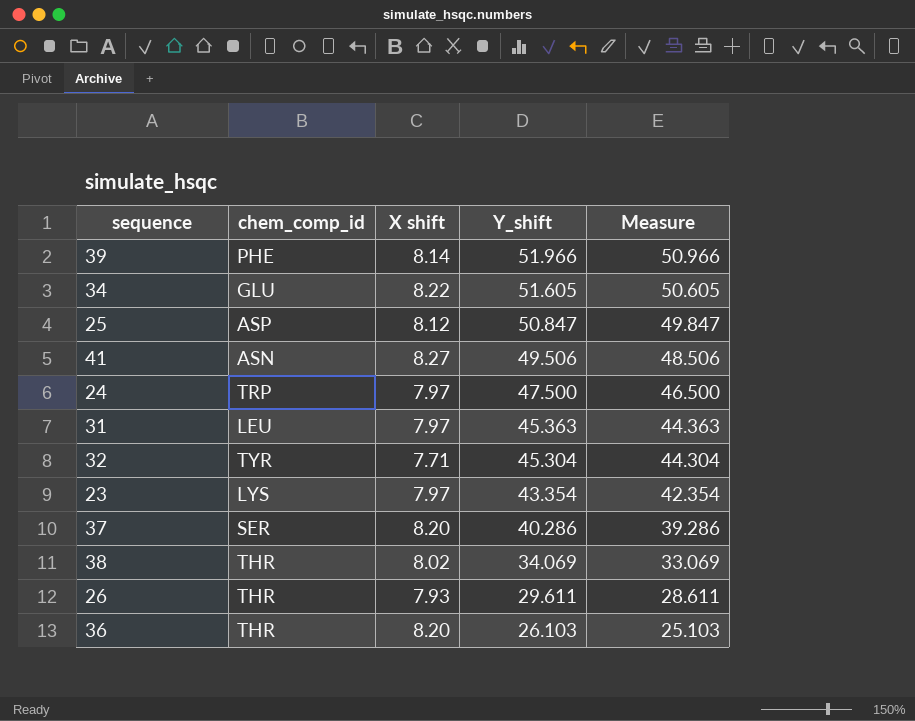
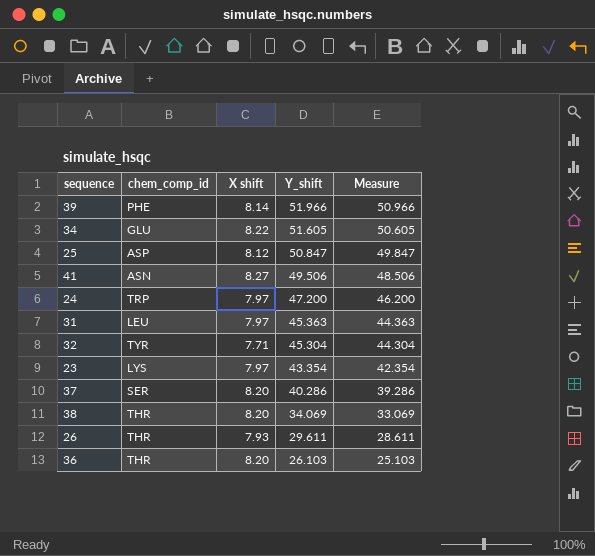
24 | Y_shift: 47.500 -> 47.200
24 | Measure: 46.500 -> 46.200
38 | X shift: 8.02 -> 8.20

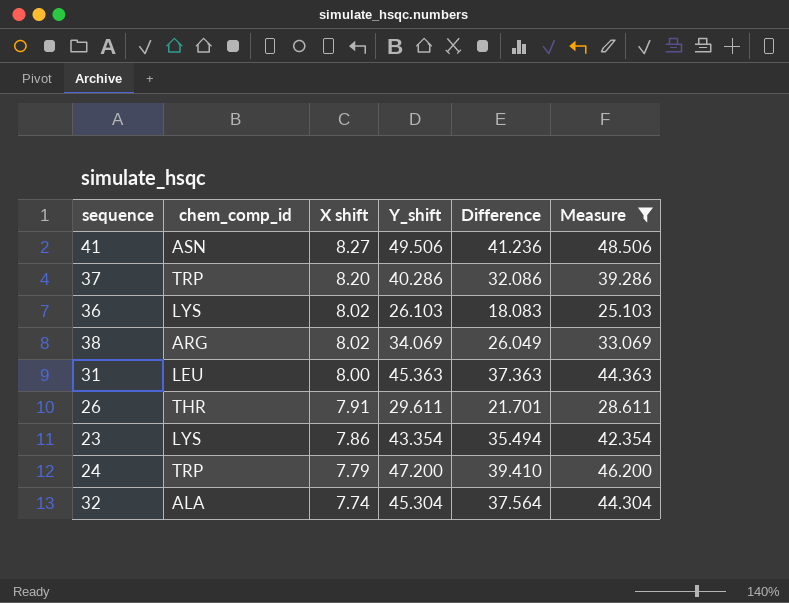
filter: none -> Measure <= 48.506
row order: Y_shift descending -> X shift descending
column Difference | formula: none -> [Y_shift] - [X shift]
37 | chem_comp_id: SER -> TRP
36 | chem_comp_id: THR -> LYS
36 | X shift: 8.20 -> 8.02
38 | chem_comp_id: THR -> ARG
38 | X shift: 8.20 -> 8.02
31 | X shift: 7.97 -> 8.00
26 | X shift: 7.93 -> 7.91
23 | X shift: 7.97 -> 7.86
24 | X shift: 7.97 -> 7.79
32 | chem_comp_id: TYR -> ALA
32 | X shift: 7.71 -> 7.74

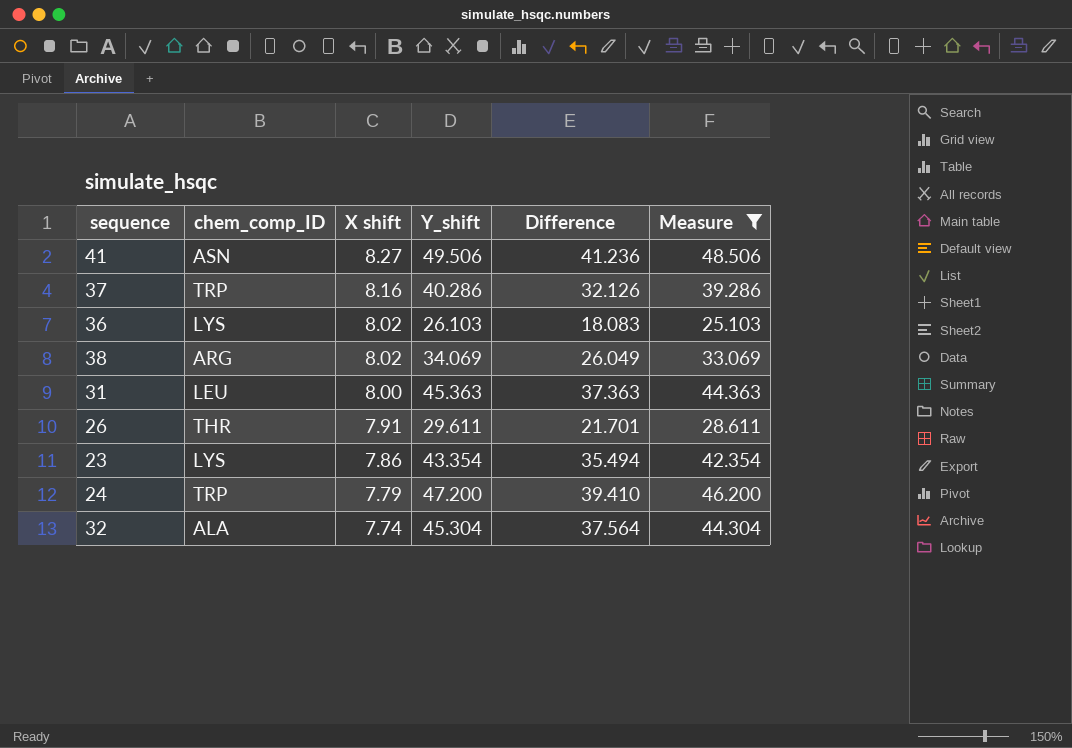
column name: chem_comp_id -> chem_comp_ID
37 | X shift: 8.20 -> 8.16
37 | Difference: 32.086 -> 32.126

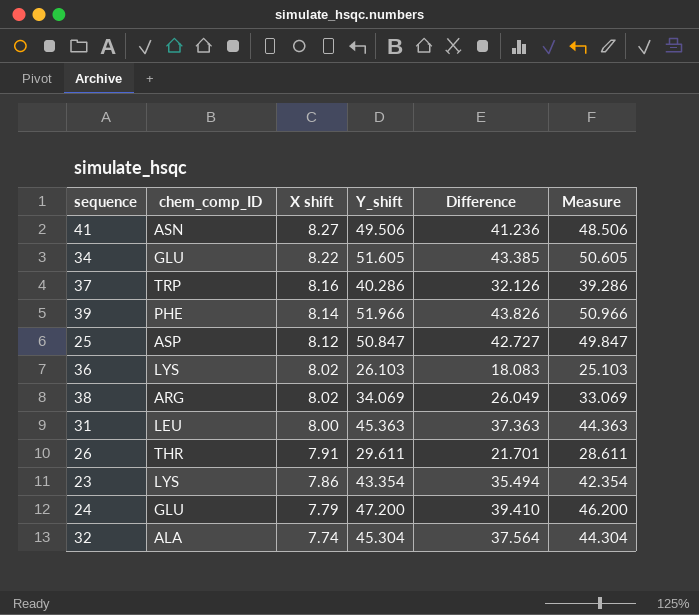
filter: Measure <= 48.506 -> none
24 | chem_comp_ID: TRP -> GLU

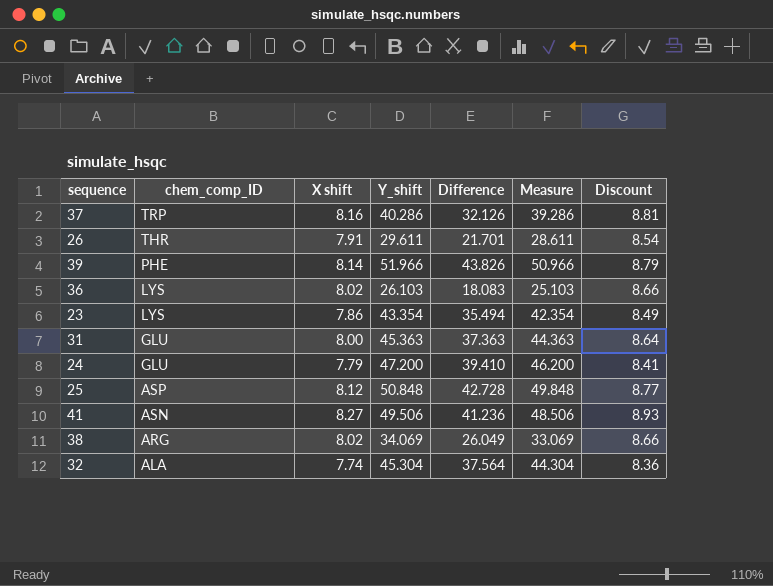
row order: X shift descending -> chem_comp_ID descending
column Discount | formula: none -> [X shift] * 1.08
row 34: GLU | 8.22 | 51.605 | 43.385 | 50.605 -> none
31 | chem_comp_ID: LEU -> GLU
25 | Y_shift: 50.847 -> 50.848
25 | Difference: 42.727 -> 42.728
25 | Measure: 49.847 -> 49.848

